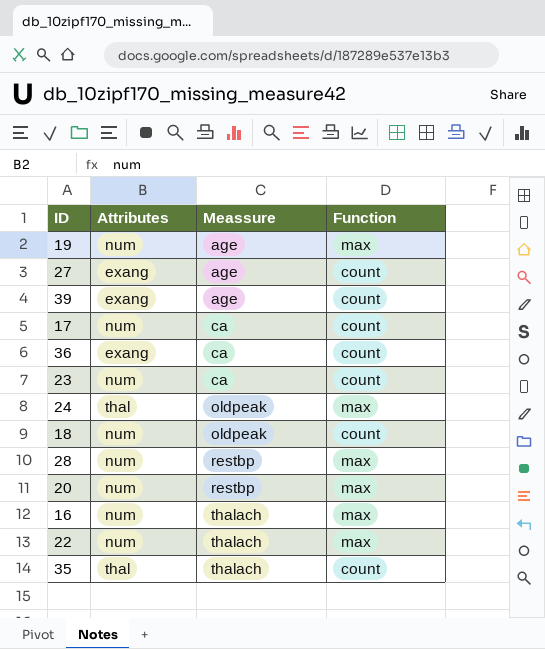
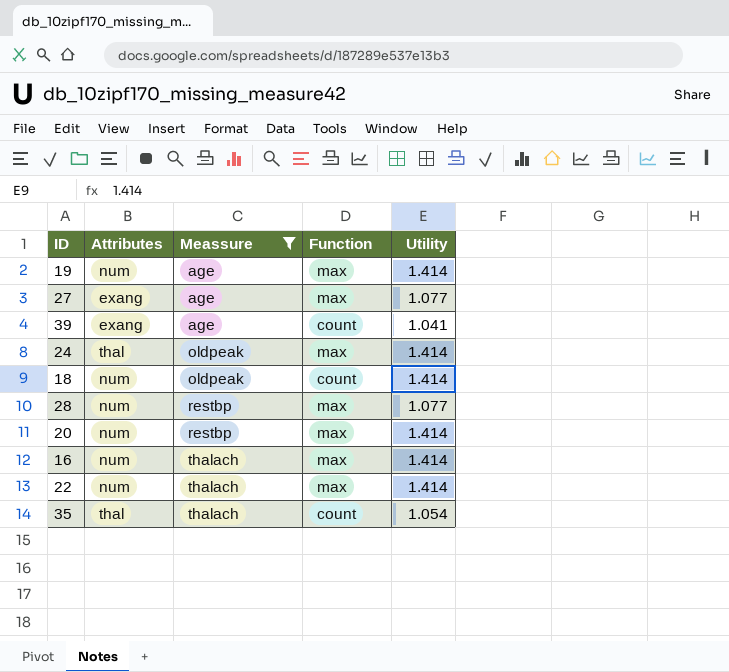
filter: none -> Meassure != ca
column Utility | position: none -> 5
27 | Function: count -> max

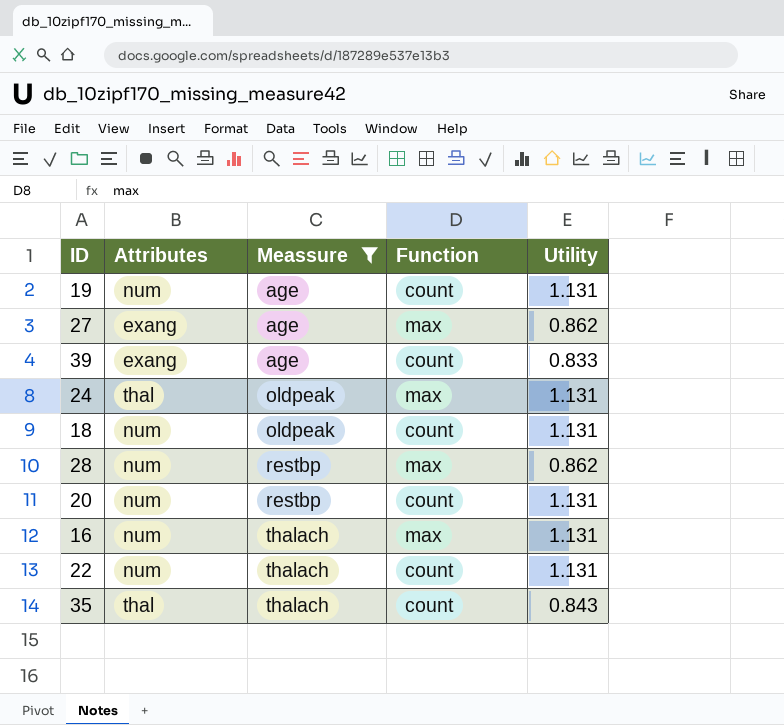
19 | Function: max -> count
19 | Utility: 1.414 -> 1.131
27 | Utility: 1.077 -> 0.862
39 | Utility: 1.041 -> 0.833
24 | Utility: 1.414 -> 1.131
18 | Utility: 1.414 -> 1.131
28 | Utility: 1.077 -> 0.862
20 | Function: max -> count
20 | Utility: 1.414 -> 1.131
16 | Utility: 1.414 -> 1.131
22 | Function: max -> count
22 | Utility: 1.414 -> 1.131
35 | Utility: 1.054 -> 0.843

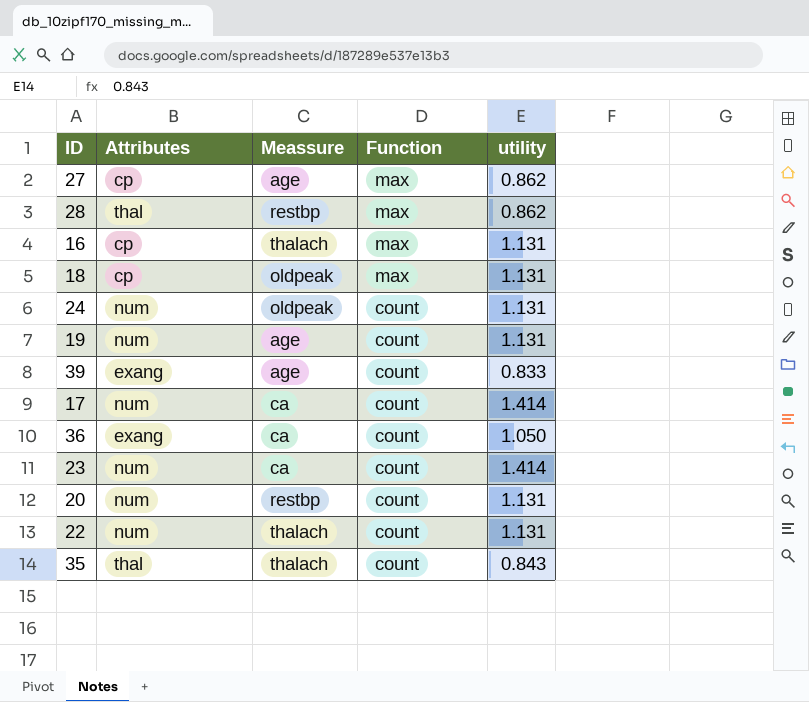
filter: Meassure != ca -> none
row order: Meassure ascending -> Function descending
column name: Utility -> utility
27 | Attributes: exang -> cp
28 | Attributes: num -> thal
16 | Attributes: num -> cp
18 | Attributes: num -> cp
18 | Function: count -> max
24 | Attributes: thal -> num
24 | Function: max -> count

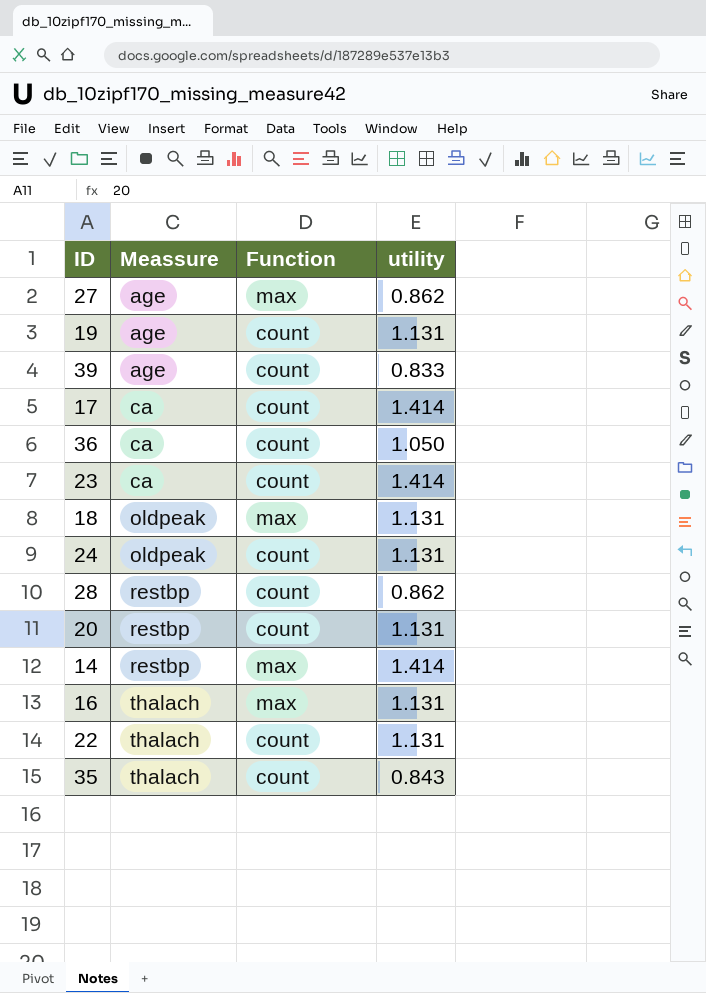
row order: Function descending -> Meassure ascending
column Attributes | position: 2 -> none
28 | Function: max -> count
row 14: none -> restbp | max | 1.414

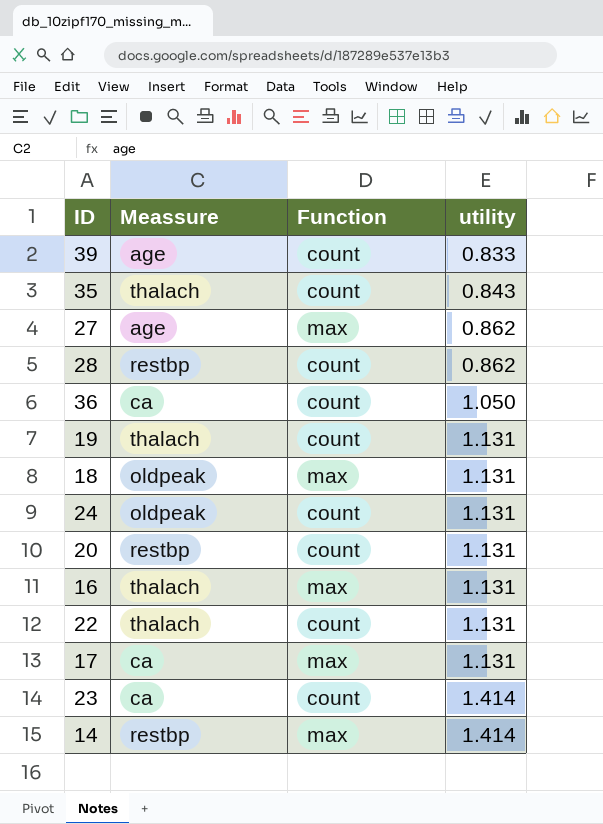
row order: Meassure ascending -> utility ascending
19 | Meassure: age -> thalach
17 | Function: count -> max
17 | utility: 1.414 -> 1.131

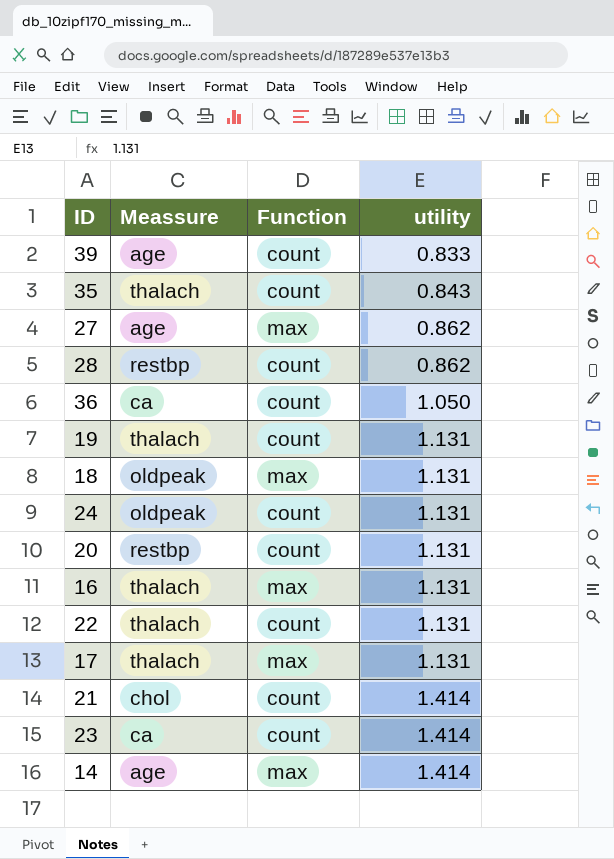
17 | Meassure: ca -> thalach
row 21: none -> chol | count | 1.414
14 | Meassure: restbp -> age

